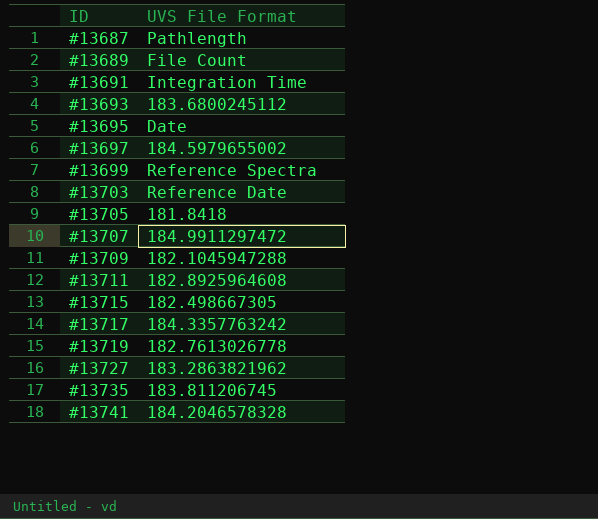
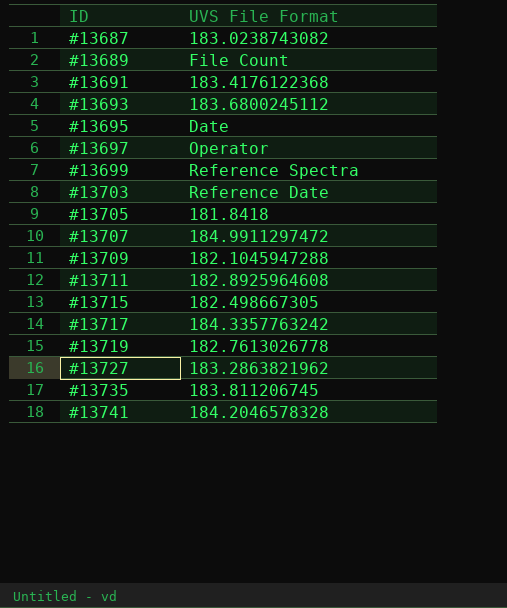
#13687 | UVS File Format: Pathlength -> 183.0238743082
#13691 | UVS File Format: Integration Time -> 183.4176122368
#13697 | UVS File Format: 184.5979655002 -> Operator

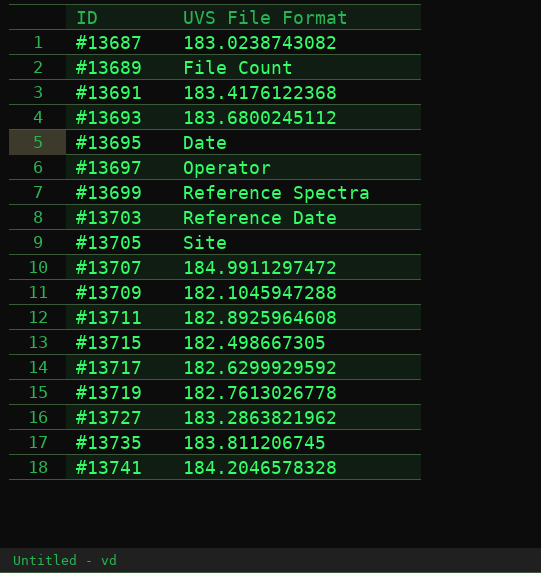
#13705 | UVS File Format: 181.8418 -> Site
#13717 | UVS File Format: 184.3357763242 -> 182.6299929592

